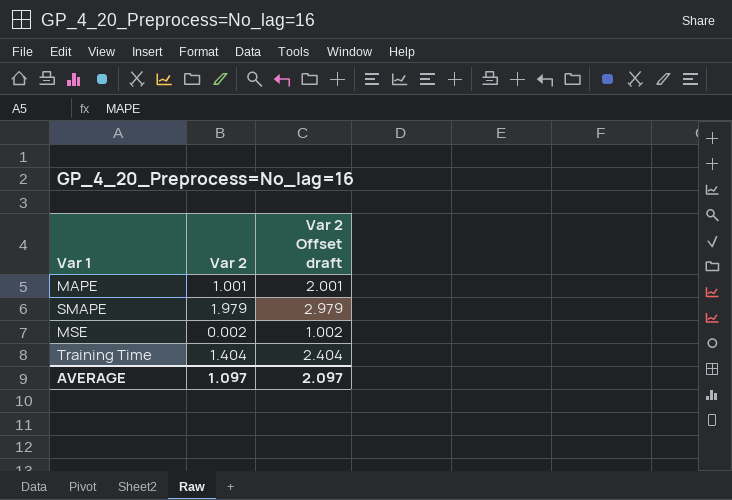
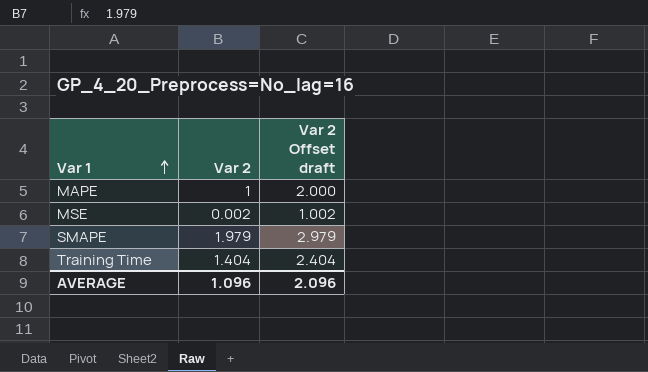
row order: none -> Var 1 ascending
MAPE | Var 2: 1.001 -> 1
MAPE | Var 2 Offset draft: 2.001 -> 2.000
AVERAGE | Var 2: 1.097 -> 1.096
AVERAGE | Var 2 Offset draft: 2.097 -> 2.096

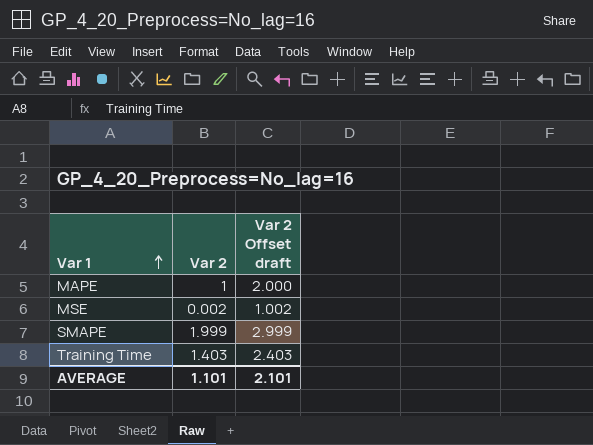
SMAPE | Var 2: 1.979 -> 1.999
SMAPE | Var 2 Offset draft: 2.979 -> 2.999
Training Time | Var 2: 1.404 -> 1.403
Training Time | Var 2 Offset draft: 2.404 -> 2.403
AVERAGE | Var 2: 1.096 -> 1.101
AVERAGE | Var 2 Offset draft: 2.096 -> 2.101

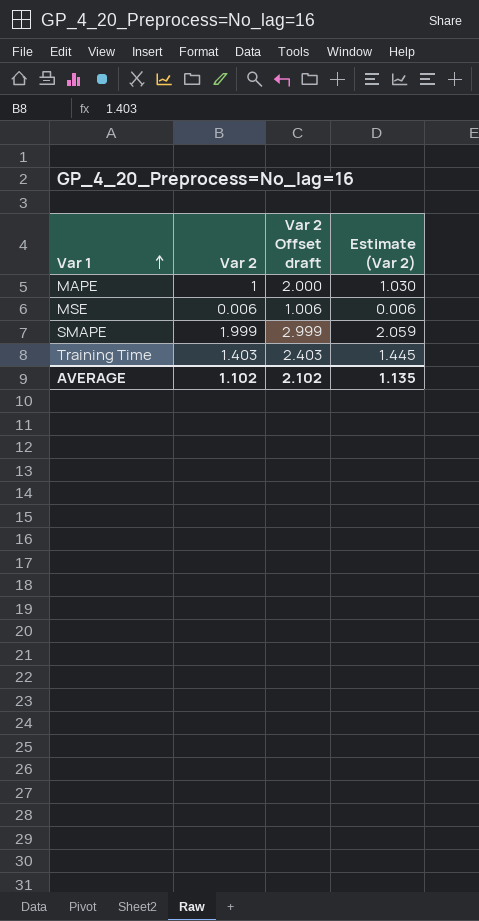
column Estimate (Var 2) | formula: none -> [Var 2] * 1.03
MSE | Var 2: 0.002 -> 0.006
MSE | Var 2 Offset draft: 1.002 -> 1.006
AVERAGE | Var 2: 1.101 -> 1.102
AVERAGE | Var 2 Offset draft: 2.101 -> 2.102

